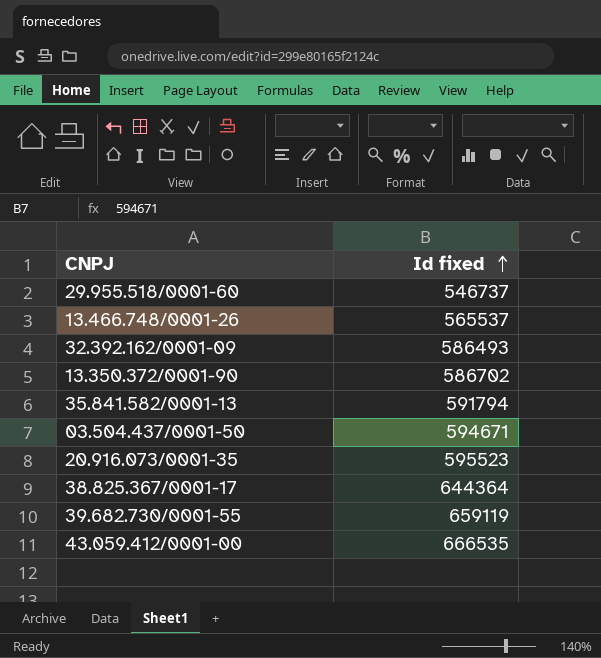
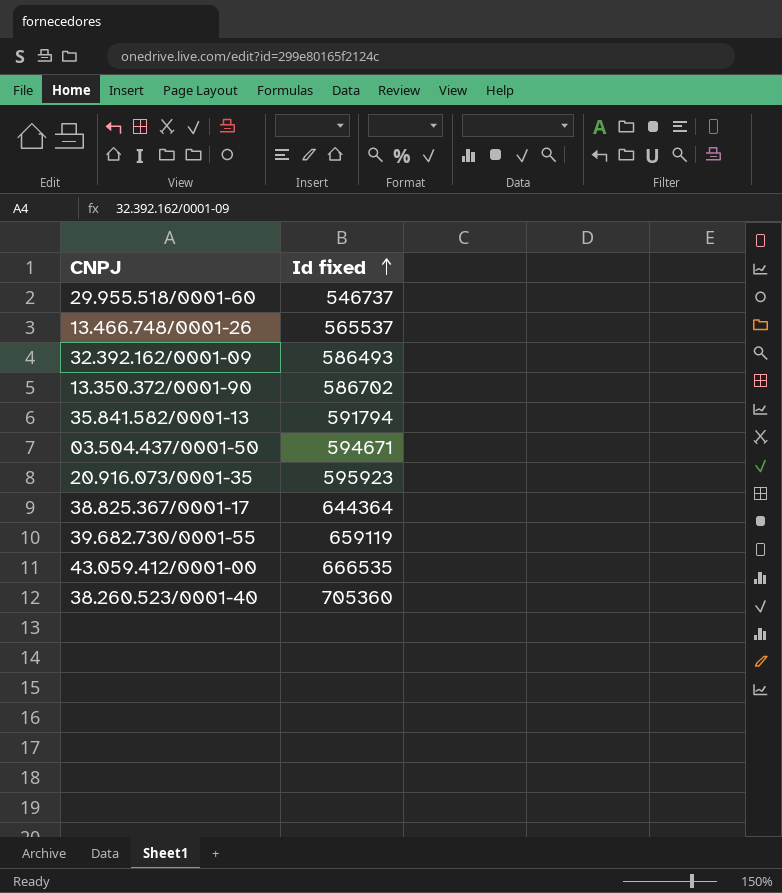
20.916.073/0001-35 | Id fixed: 595523 -> 595923
row 38.260.523/0001-40: none -> 705360

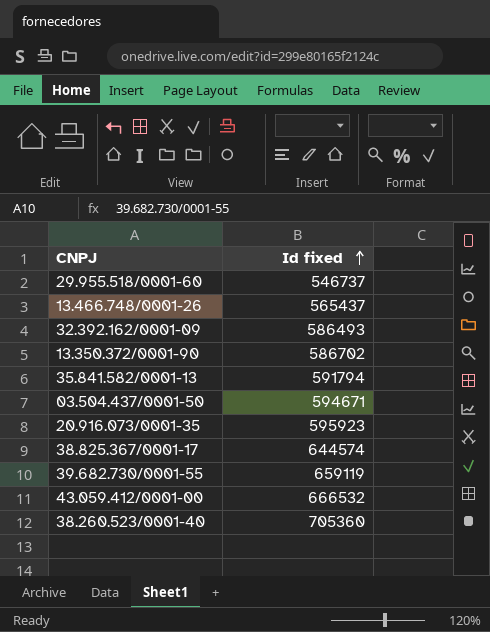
13.466.748/0001-26 | Id fixed: 565537 -> 565437
38.825.367/0001-17 | Id fixed: 644364 -> 644574
43.059.412/0001-00 | Id fixed: 666535 -> 666532

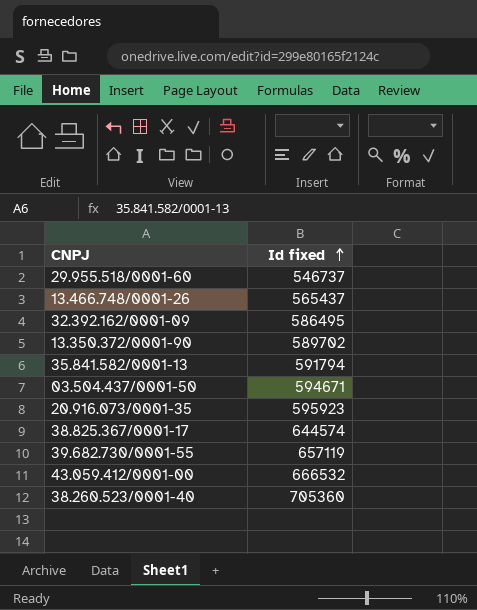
32.392.162/0001-09 | Id fixed: 586493 -> 586495
13.350.372/0001-90 | Id fixed: 586702 -> 589702
39.682.730/0001-55 | Id fixed: 659119 -> 657119

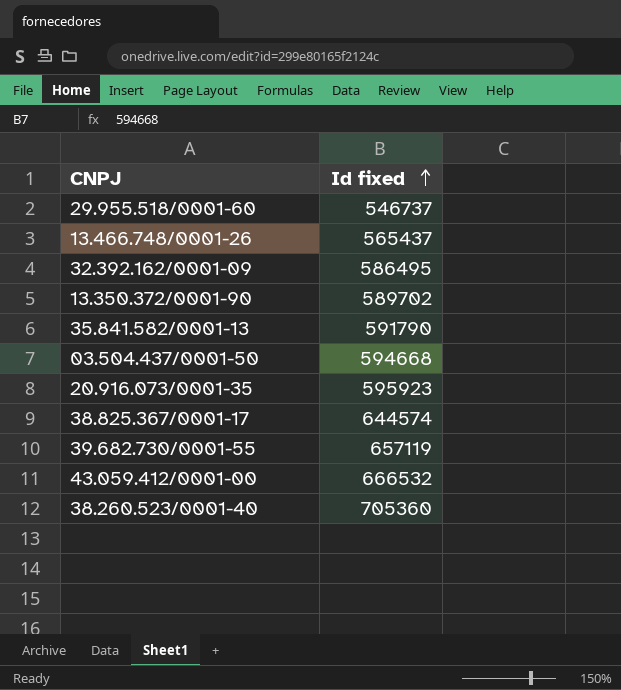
35.841.582/0001-13 | Id fixed: 591794 -> 591790
03.504.437/0001-50 | Id fixed: 594671 -> 594668

